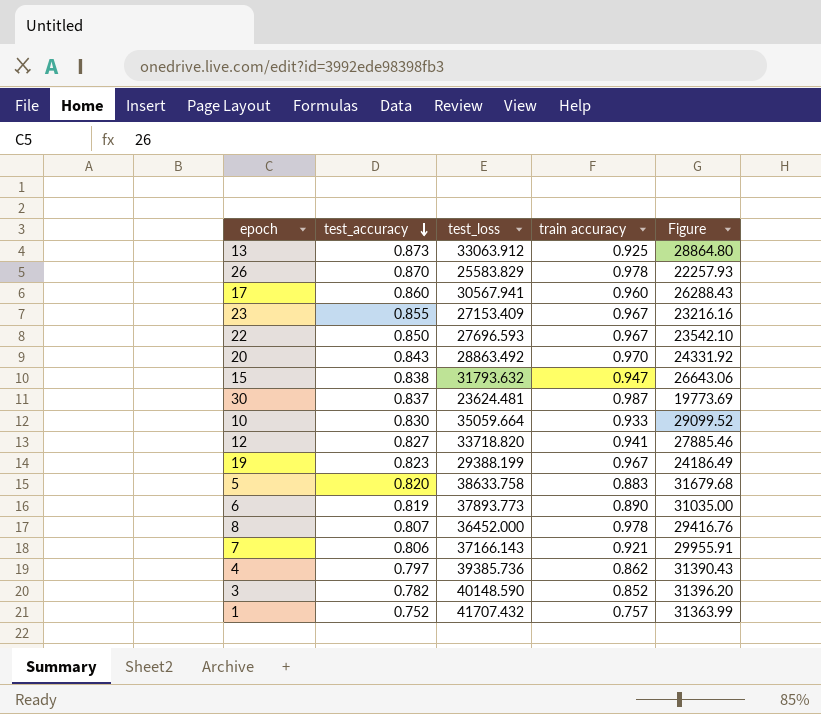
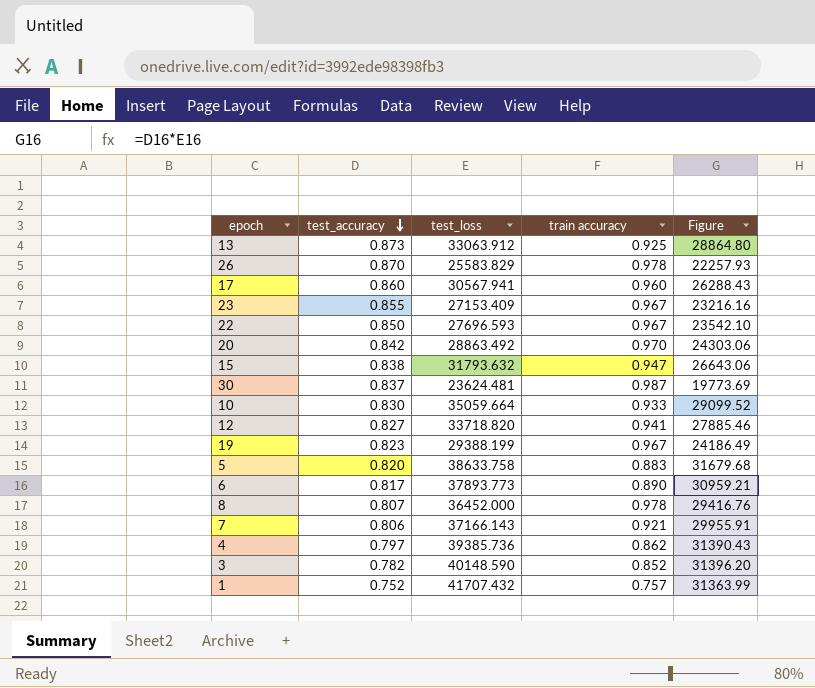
20 | test_accuracy: 0.843 -> 0.842
20 | Figure: 24331.92 -> 24303.06
6 | test_accuracy: 0.819 -> 0.817
6 | Figure: 31035.00 -> 30959.21

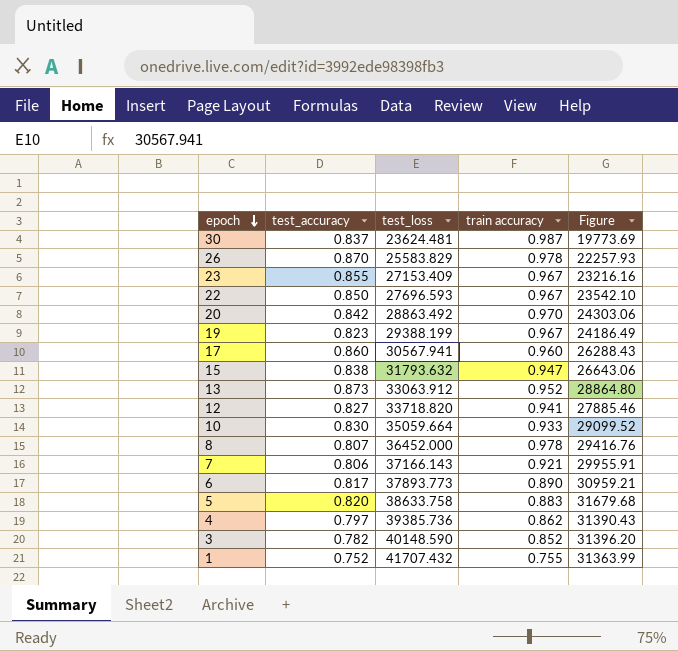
row order: test_accuracy descending -> epoch descending
13 | train accuracy: 0.925 -> 0.952
1 | train accuracy: 0.757 -> 0.755

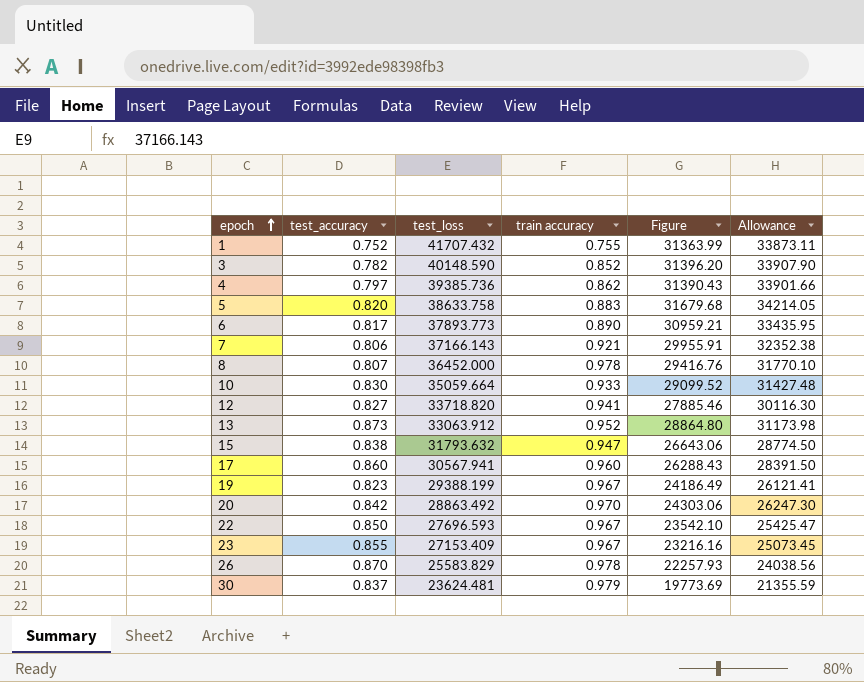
row order: epoch descending -> epoch ascending
column Allowance | formula: none -> [Figure] * 1.08
30 | train accuracy: 0.987 -> 0.979

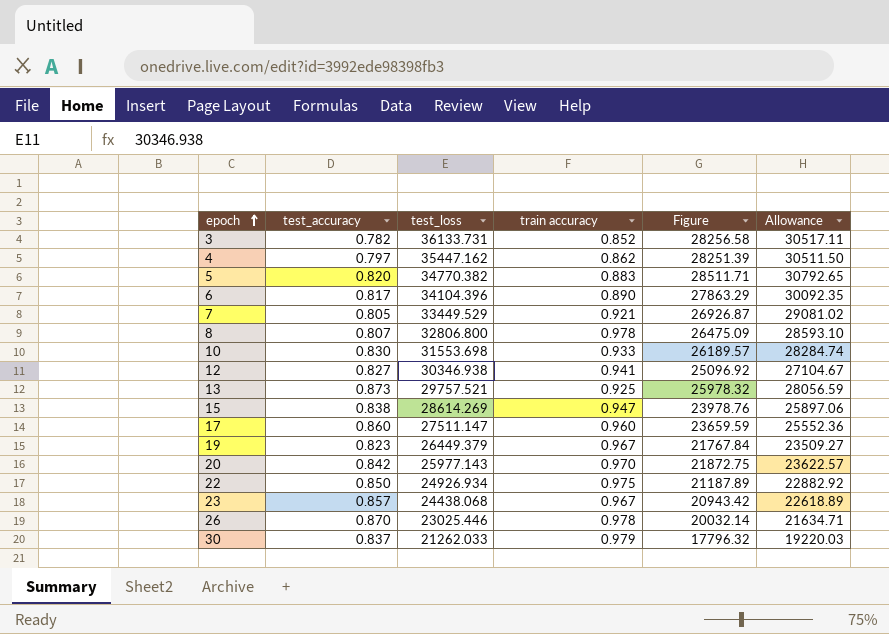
row 1: 0.752 | 41707.432 | 0.755 | 31363.99 | 33873.11 -> none
3 | test_loss: 40148.590 -> 36133.731
3 | Figure: 31396.20 -> 28256.58
3 | Allowance: 33907.90 -> 30517.11
4 | test_loss: 39385.736 -> 35447.162
4 | Figure: 31390.43 -> 28251.39
4 | Allowance: 33901.66 -> 30511.50
5 | test_loss: 38633.758 -> 34770.382
5 | Figure: 31679.68 -> 28511.71
5 | Allowance: 34214.05 -> 30792.65
6 | test_loss: 37893.773 -> 34104.396
6 | Figure: 30959.21 -> 27863.29
6 | Allowance: 33435.95 -> 30092.35
7 | test_accuracy: 0.806 -> 0.805
7 | test_loss: 37166.143 -> 33449.529
7 | Figure: 29955.91 -> 26926.87
7 | Allowance: 32352.38 -> 29081.02
8 | test_loss: 36452.000 -> 32806.800
8 | Figure: 29416.76 -> 26475.09
8 | Allowance: 31770.10 -> 28593.10
10 | test_loss: 35059.664 -> 31553.698
10 | Figure: 29099.52 -> 26189.57
10 | Allowance: 31427.48 -> 28284.74
12 | test_loss: 33718.820 -> 30346.938
12 | Figure: 27885.46 -> 25096.92
12 | Allowance: 30116.30 -> 27104.67
13 | test_loss: 33063.912 -> 29757.521
13 | train accuracy: 0.952 -> 0.925
13 | Figure: 28864.80 -> 25978.32
13 | Allowance: 31173.98 -> 28056.59
15 | test_loss: 31793.632 -> 28614.269
15 | Figure: 26643.06 -> 23978.76
15 | Allowance: 28774.50 -> 25897.06
17 | test_loss: 30567.941 -> 27511.147
17 | Figure: 26288.43 -> 23659.59
17 | Allowance: 28391.50 -> 25552.36
19 | test_loss: 29388.199 -> 26449.379
19 | Figure: 24186.49 -> 21767.84
19 | Allowance: 26121.41 -> 23509.27
20 | test_loss: 28863.492 -> 25977.143
20 | Figure: 24303.06 -> 21872.75
20 | Allowance: 26247.30 -> 23622.57
22 | test_loss: 27696.593 -> 24926.934
22 | train accuracy: 0.967 -> 0.975
22 | Figure: 23542.10 -> 21187.89
22 | Allowance: 25425.47 -> 22882.92
23 | test_accuracy: 0.855 -> 0.857
23 | test_loss: 27153.409 -> 24438.068
23 | Figure: 23216.16 -> 20943.42
23 | Allowance: 25073.45 -> 22618.89
26 | test_loss: 25583.829 -> 23025.446
26 | Figure: 22257.93 -> 20032.14
26 | Allowance: 24038.56 -> 21634.71
30 | test_loss: 23624.481 -> 21262.033
30 | Figure: 19773.69 -> 17796.32
30 | Allowance: 21355.59 -> 19220.03

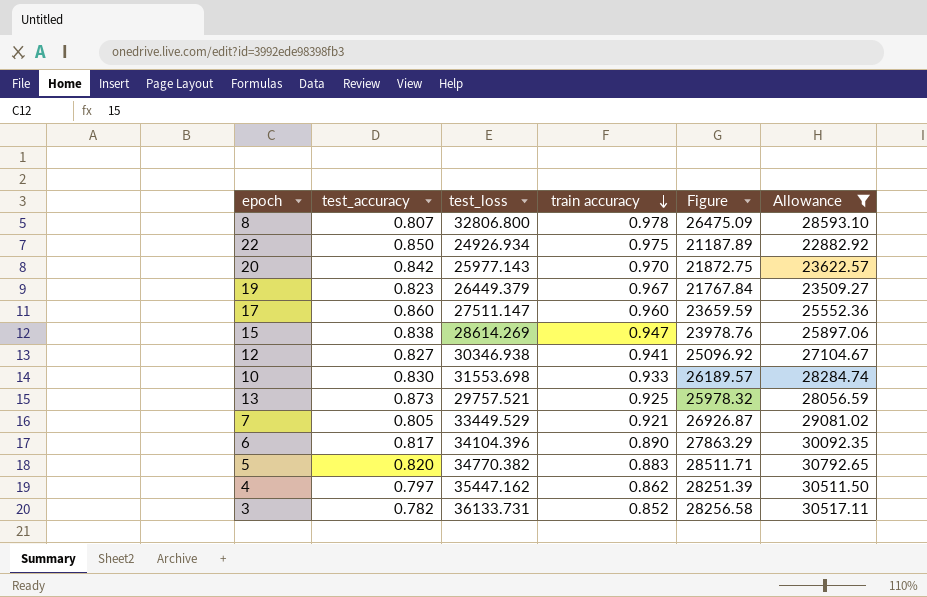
filter: none -> Allowance >= 22882.92
row order: epoch ascending -> train accuracy descending

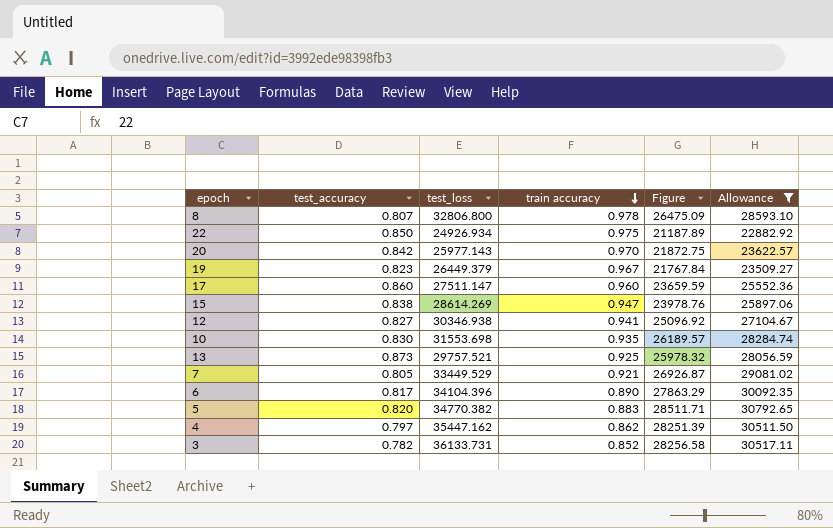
10 | train accuracy: 0.933 -> 0.935

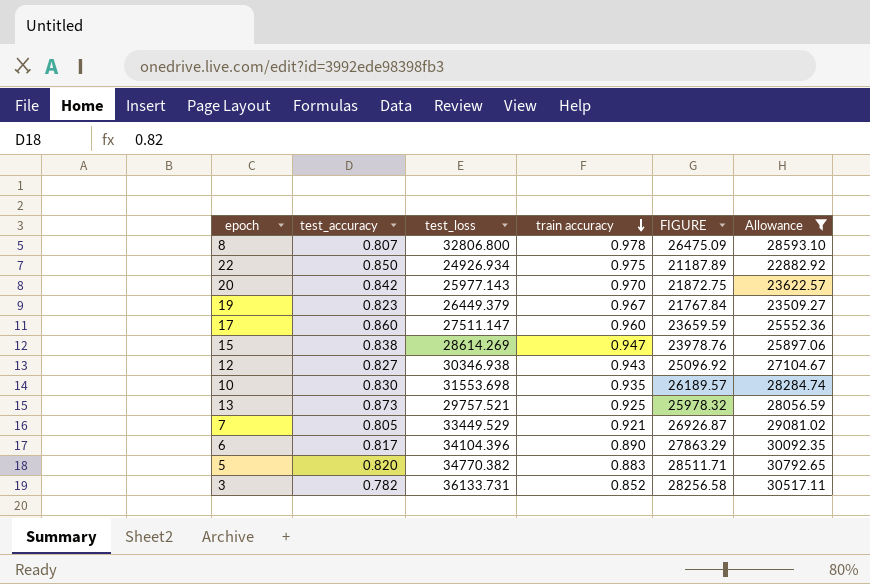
column name: Figure -> FIGURE
row 4: 0.797 | 35447.162 | 0.862 | 28251.39 | 30511.50 -> none
12 | train accuracy: 0.941 -> 0.943

